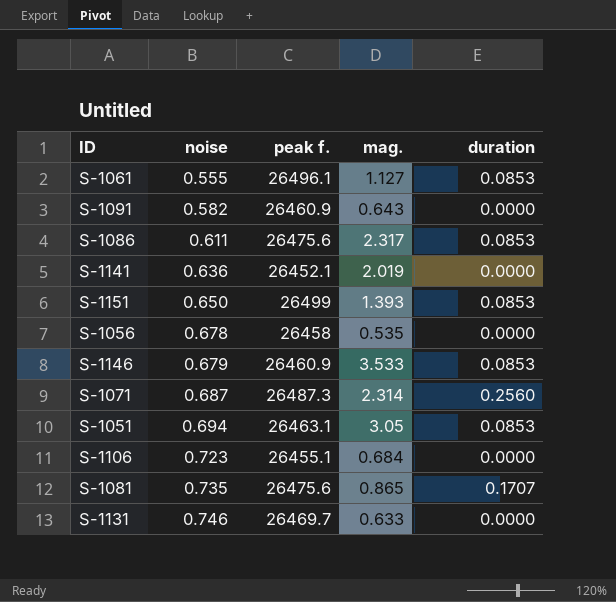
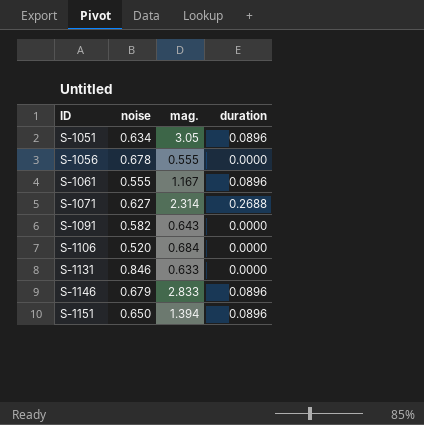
row order: noise ascending -> ID ascending
column peak f. | position: 3 -> none
row S-1086: 0.611 | 26475.6 | 2.317 | 0.0853 -> none
row S-1141: 0.636 | 26452.1 | 2.019 | 0.0000 -> none
row S-1081: 0.735 | 26475.6 | 0.865 | 0.1707 -> none
S-1051 | noise: 0.694 -> 0.634
S-1051 | duration: 0.0853 -> 0.0896
S-1056 | mag.: 0.535 -> 0.555
S-1061 | mag.: 1.127 -> 1.167
S-1061 | duration: 0.0853 -> 0.0896
S-1071 | noise: 0.687 -> 0.627
S-1071 | duration: 0.2560 -> 0.2688
S-1106 | noise: 0.723 -> 0.520
S-1131 | noise: 0.746 -> 0.846
S-1146 | mag.: 3.533 -> 2.833
S-1146 | duration: 0.0853 -> 0.0896
S-1151 | mag.: 1.393 -> 1.394
S-1151 | duration: 0.0853 -> 0.0896

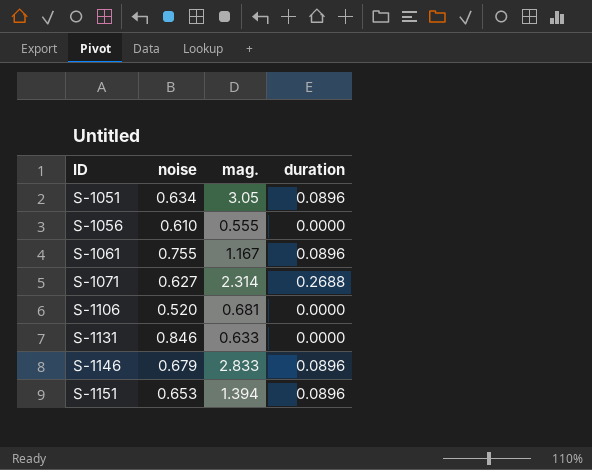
row S-1091: 0.582 | 0.643 | 0.0000 -> none
S-1056 | noise: 0.678 -> 0.610
S-1061 | noise: 0.555 -> 0.755
S-1106 | mag.: 0.684 -> 0.681
S-1151 | noise: 0.650 -> 0.653

